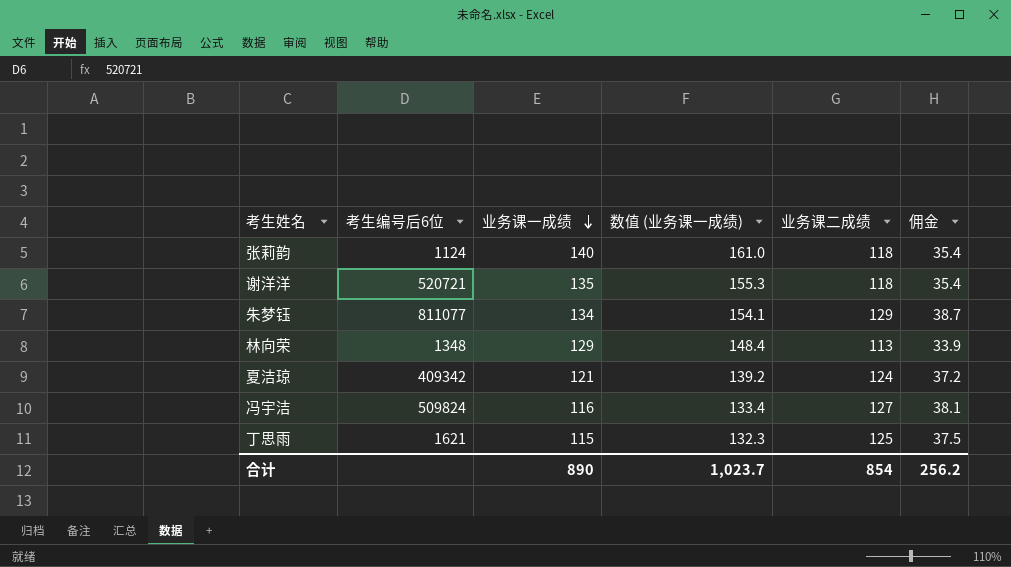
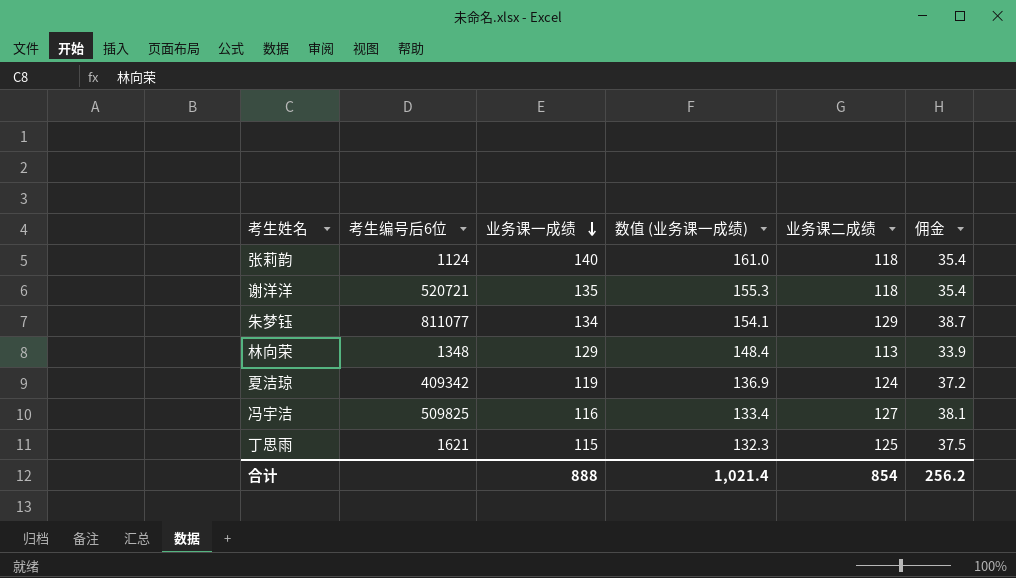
夏洁琼 | 业务课一成绩: 121 -> 119
夏洁琼 | 数值 (业务课一成绩): 139.2 -> 136.9
冯宇洁 | 考生编号后6位: 509824 -> 509825
合计 | 业务课一成绩: 890 -> 888
合计 | 数值 (业务课一成绩): 1,023.7 -> 1,021.4

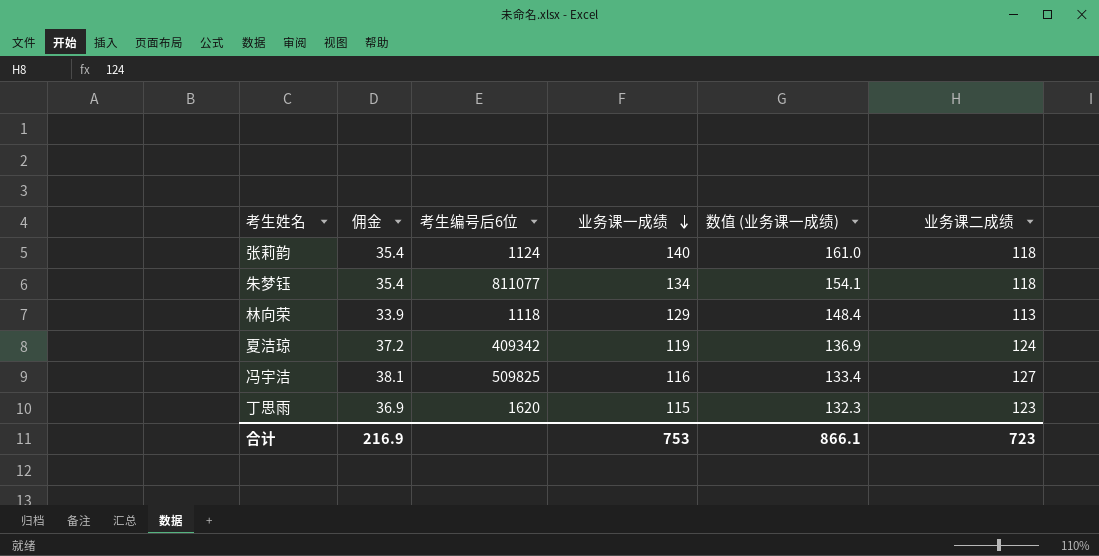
column 佣金 | position: 6 -> 2
row 谢洋洋: 520721 | 135 | 155.3 | 118 | 35.4 -> none
朱梦钰 | 佣金: 38.7 -> 35.4
朱梦钰 | 业务课二成绩: 129 -> 118
林向荣 | 考生编号后6位: 1348 -> 1118
丁思雨 | 佣金: 37.5 -> 36.9
丁思雨 | 考生编号后6位: 1621 -> 1620
丁思雨 | 业务课二成绩: 125 -> 123
合计 | 佣金: 256.2 -> 216.9
合计 | 业务课一成绩: 888 -> 753
合计 | 数值 (业务课一成绩): 1,021.4 -> 866.1
合计 | 业务课二成绩: 854 -> 723

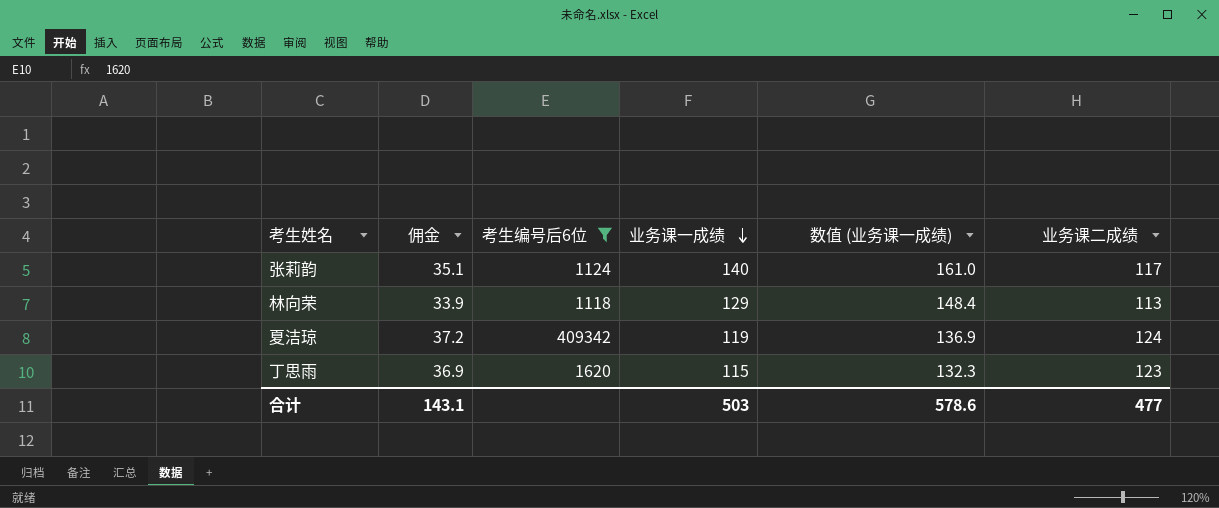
filter: none -> 考生编号后6位 <= 409342
张莉韵 | 佣金: 35.4 -> 35.1
张莉韵 | 业务课二成绩: 118 -> 117
合计 | 佣金: 216.9 -> 143.1
合计 | 业务课一成绩: 753 -> 503
合计 | 数值 (业务课一成绩): 866.1 -> 578.6
合计 | 业务课二成绩: 723 -> 477

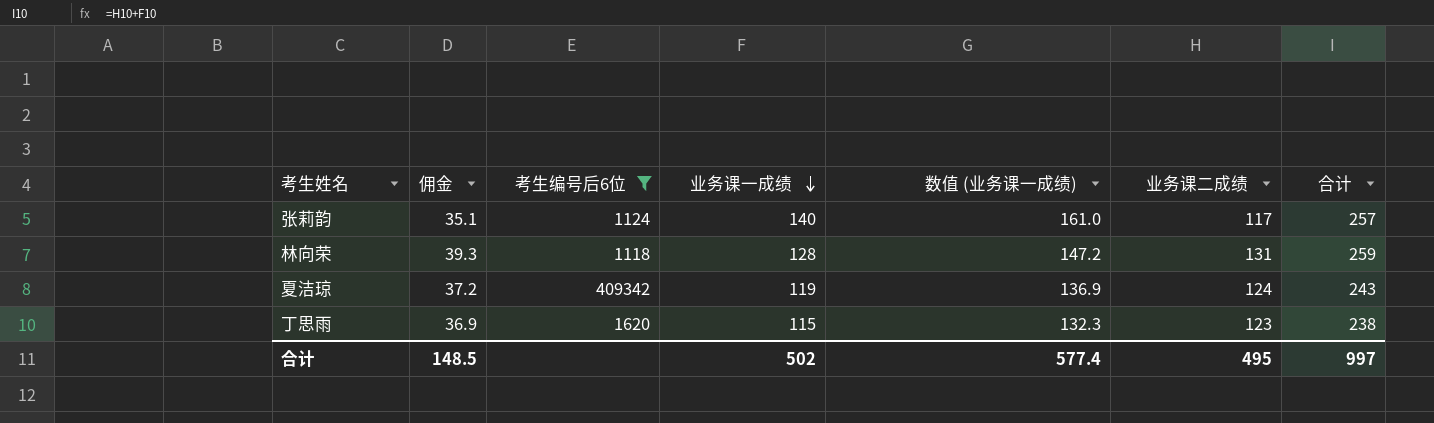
column 合计 | formula: none -> [业务课一成绩] + [业务课二成绩]
林向荣 | 佣金: 33.9 -> 39.3
林向荣 | 业务课一成绩: 129 -> 128
林向荣 | 数值 (业务课一成绩): 148.4 -> 147.2
林向荣 | 业务课二成绩: 113 -> 131
合计 | 佣金: 143.1 -> 148.5
合计 | 业务课一成绩: 503 -> 502
合计 | 数值 (业务课一成绩): 578.6 -> 577.4
合计 | 业务课二成绩: 477 -> 495

